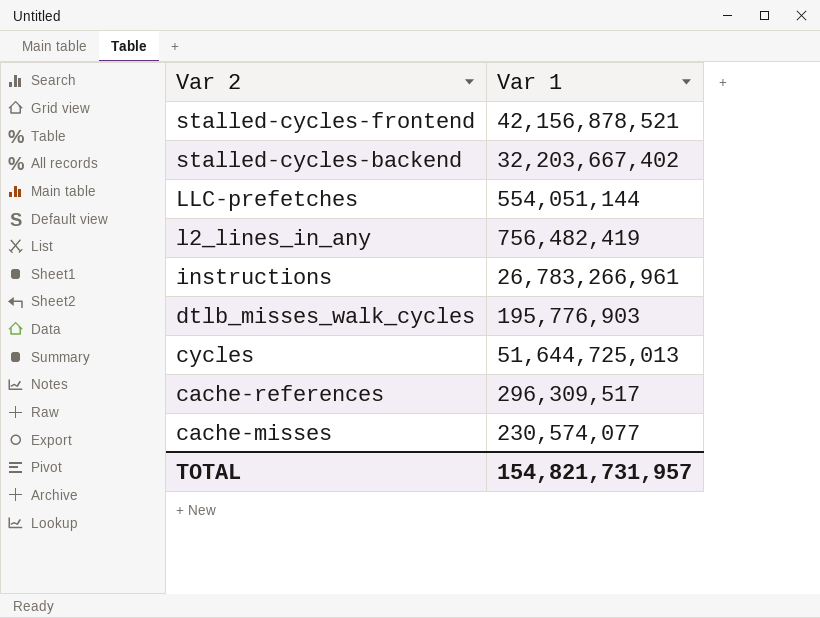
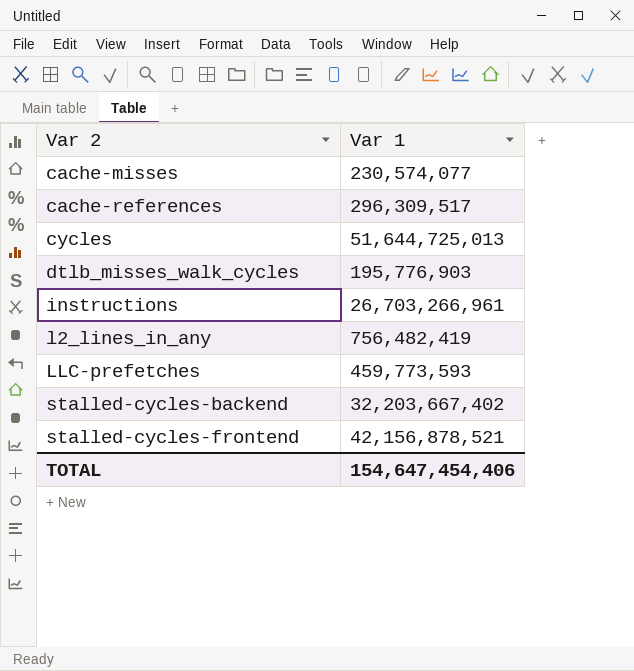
row order: Var 2 descending -> Var 2 ascending
instructions | Var 1: 26,783,266,961 -> 26,703,266,961
LLC-prefetches | Var 1: 554,051,144 -> 459,773,593
TOTAL | Var 1: 154,821,731,957 -> 154,647,454,406

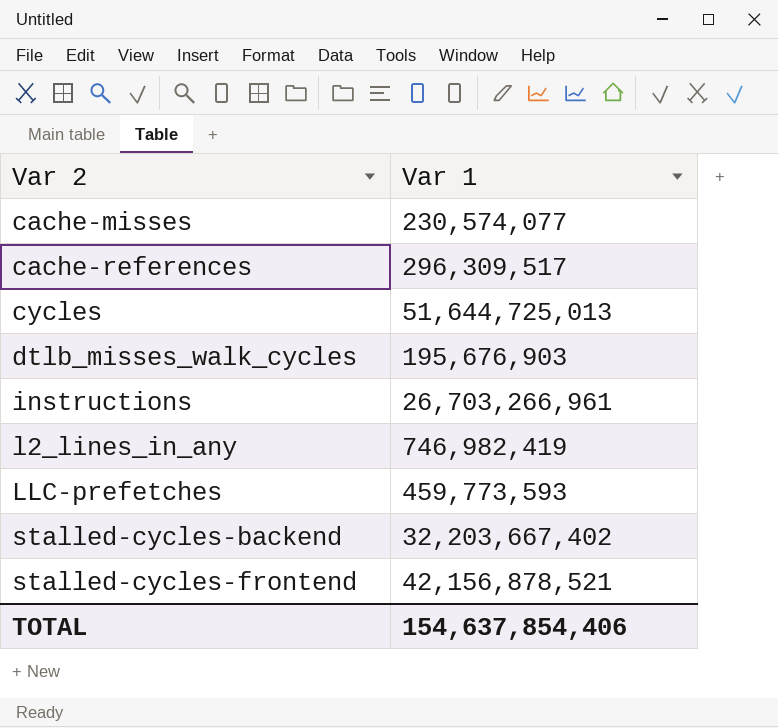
dtlb_misses_walk_cycles | Var 1: 195,776,903 -> 195,676,903
l2_lines_in_any | Var 1: 756,482,419 -> 746,982,419
TOTAL | Var 1: 154,647,454,406 -> 154,637,854,406

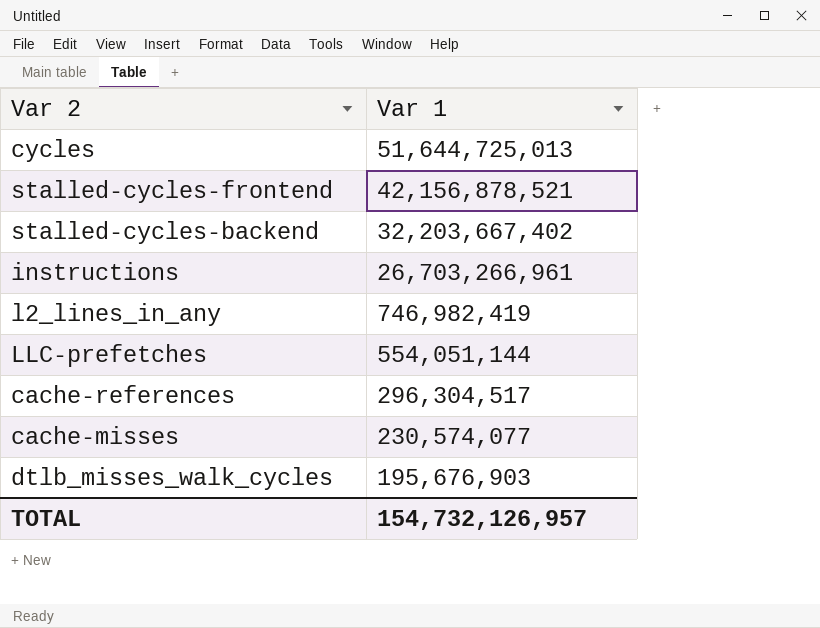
row order: Var 2 ascending -> Var 1 descending
LLC-prefetches | Var 1: 459,773,593 -> 554,051,144
cache-references | Var 1: 296,309,517 -> 296,304,517
TOTAL | Var 1: 154,637,854,406 -> 154,732,126,957

